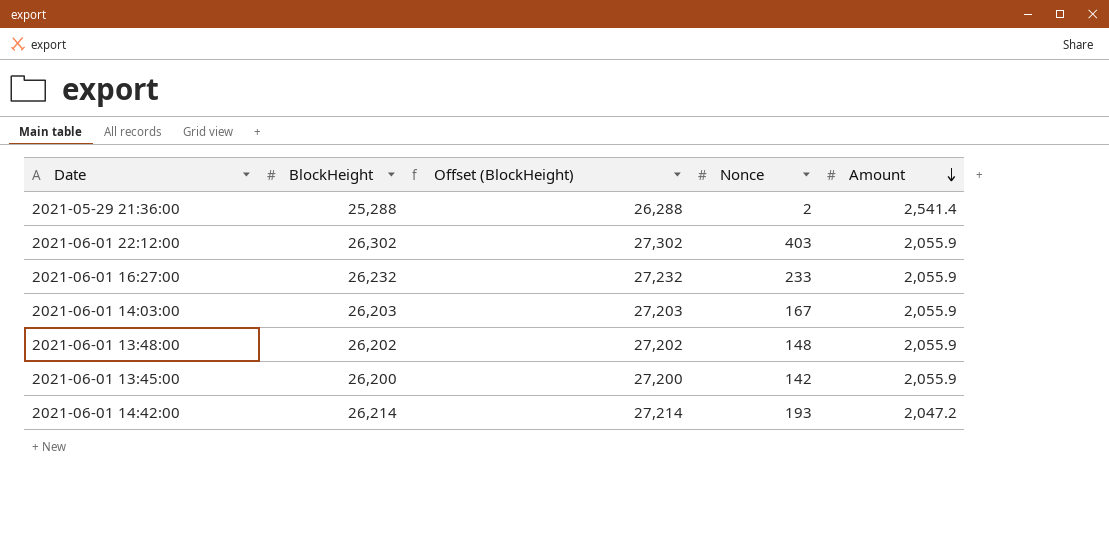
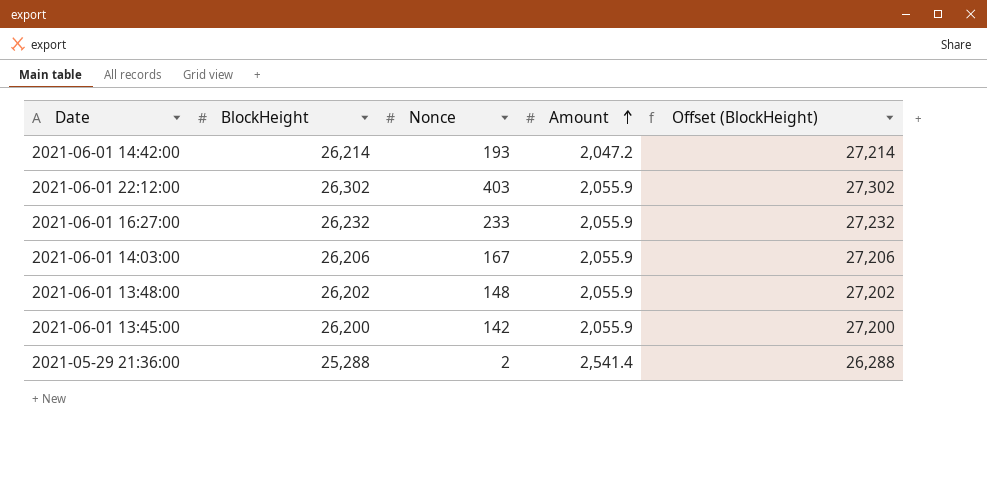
row order: Amount descending -> Amount ascending
column Offset (BlockHeight) | position: 3 -> 5
2021-06-01 14:03:00 | BlockHeight: 26,203 -> 26,206
2021-06-01 14:03:00 | Offset (BlockHeight): 27,203 -> 27,206

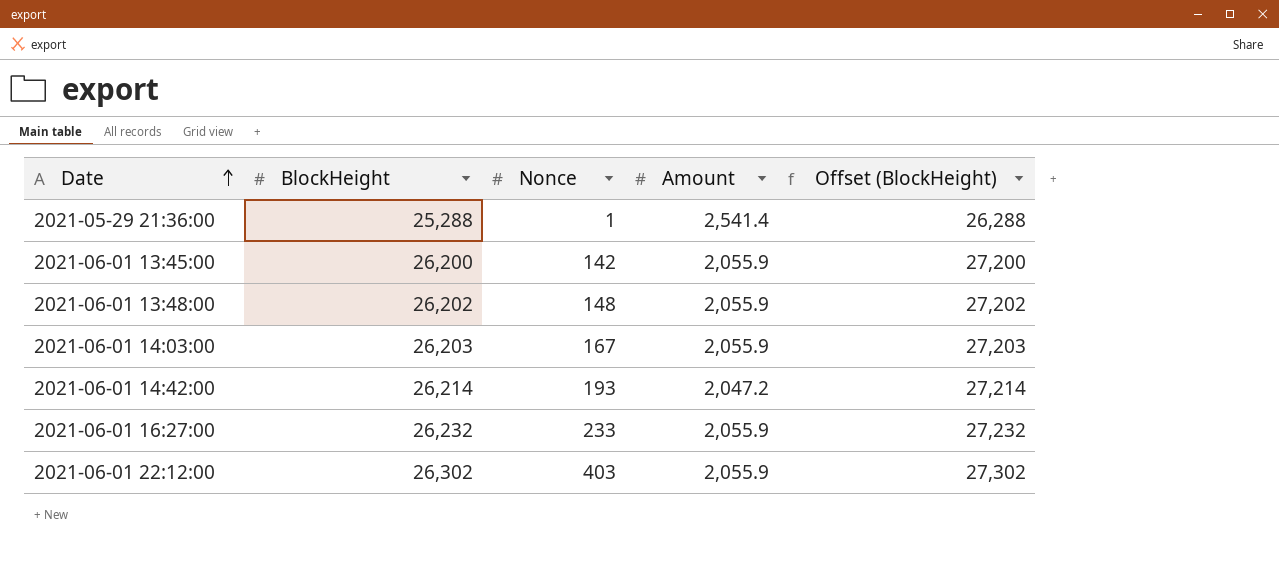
row order: Amount ascending -> Date ascending
2021-05-29 21:36:00 | Nonce: 2 -> 1
2021-06-01 14:03:00 | BlockHeight: 26,206 -> 26,203
2021-06-01 14:03:00 | Offset (BlockHeight): 27,206 -> 27,203

